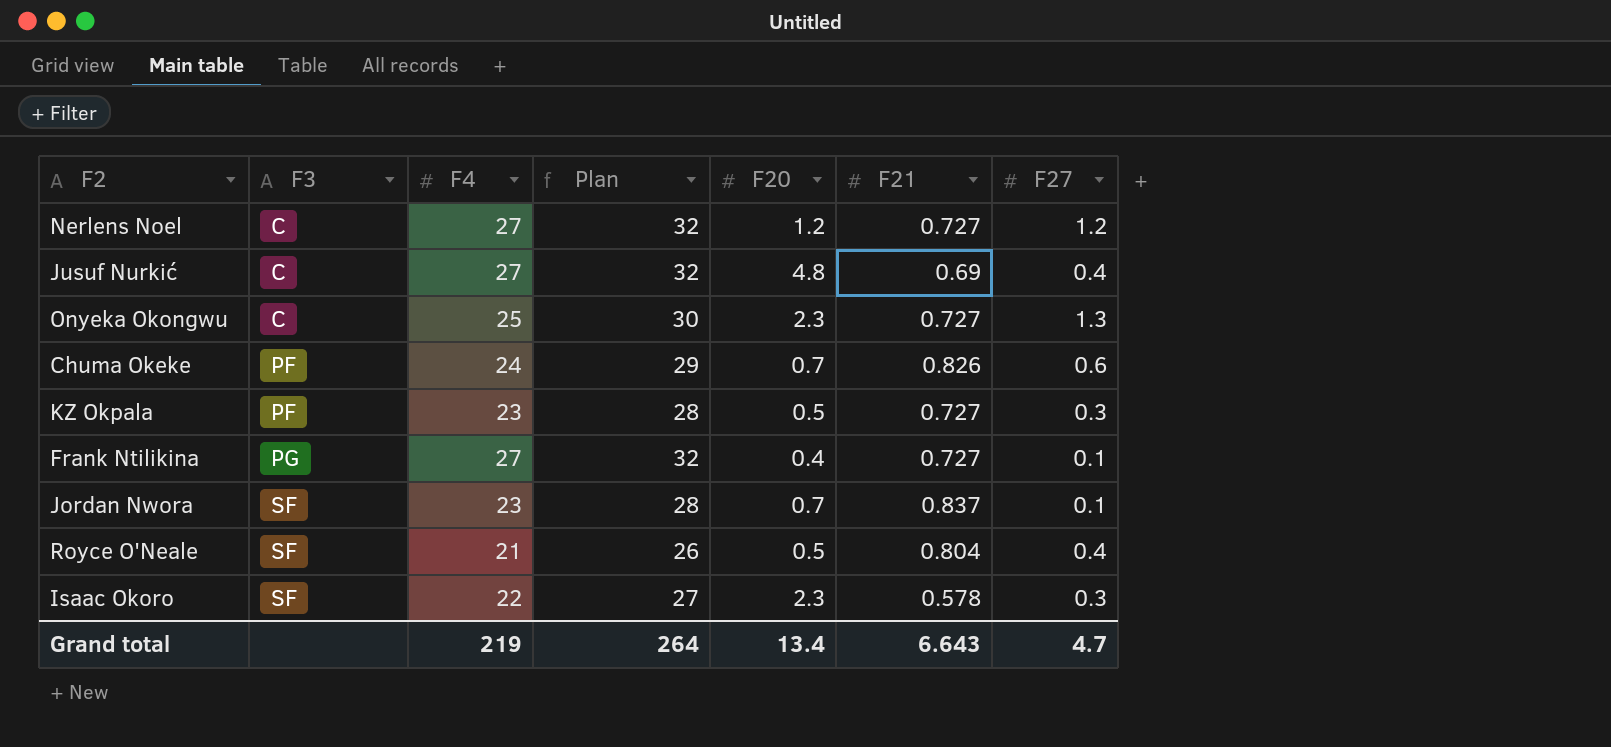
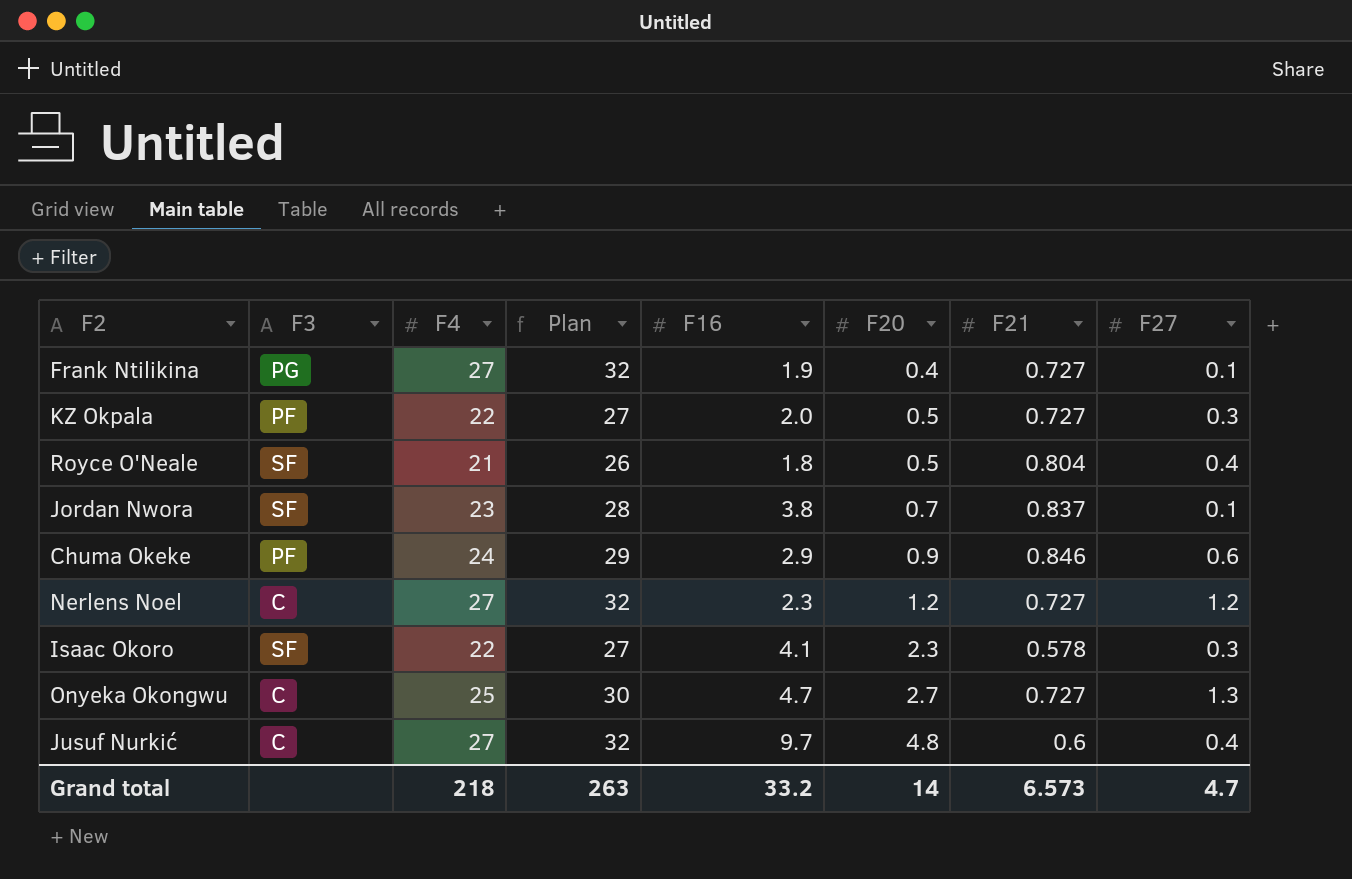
row order: F3 ascending -> F20 ascending
column F16 | position: none -> 5
KZ Okpala | F4: 23 -> 22
KZ Okpala | Plan: 28 -> 27
Chuma Okeke | F20: 0.7 -> 0.9
Chuma Okeke | F21: 0.826 -> 0.846
Onyeka Okongwu | F20: 2.3 -> 2.7
Jusuf Nurkić | F21: 0.69 -> 0.6
Grand total | F4: 219 -> 218
Grand total | Plan: 264 -> 263
Grand total | F20: 13.4 -> 14
Grand total | F21: 6.643 -> 6.573

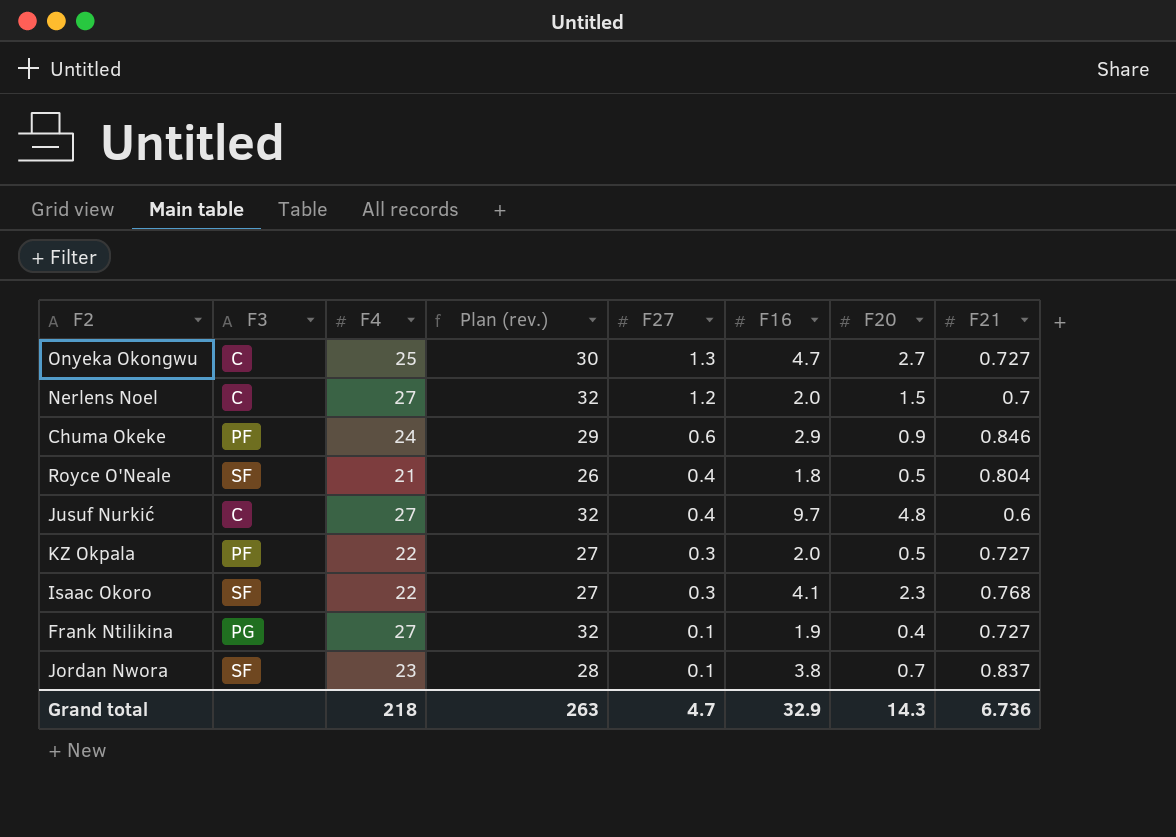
row order: F20 ascending -> F27 descending
column name: Plan -> Plan (rev.)
column F27 | position: 8 -> 5
Nerlens Noel | F16: 2.3 -> 2.0
Nerlens Noel | F20: 1.2 -> 1.5
Nerlens Noel | F21: 0.727 -> 0.7
Isaac Okoro | F21: 0.578 -> 0.768
Grand total | F16: 33.2 -> 32.9
Grand total | F20: 14 -> 14.3
Grand total | F21: 6.573 -> 6.736

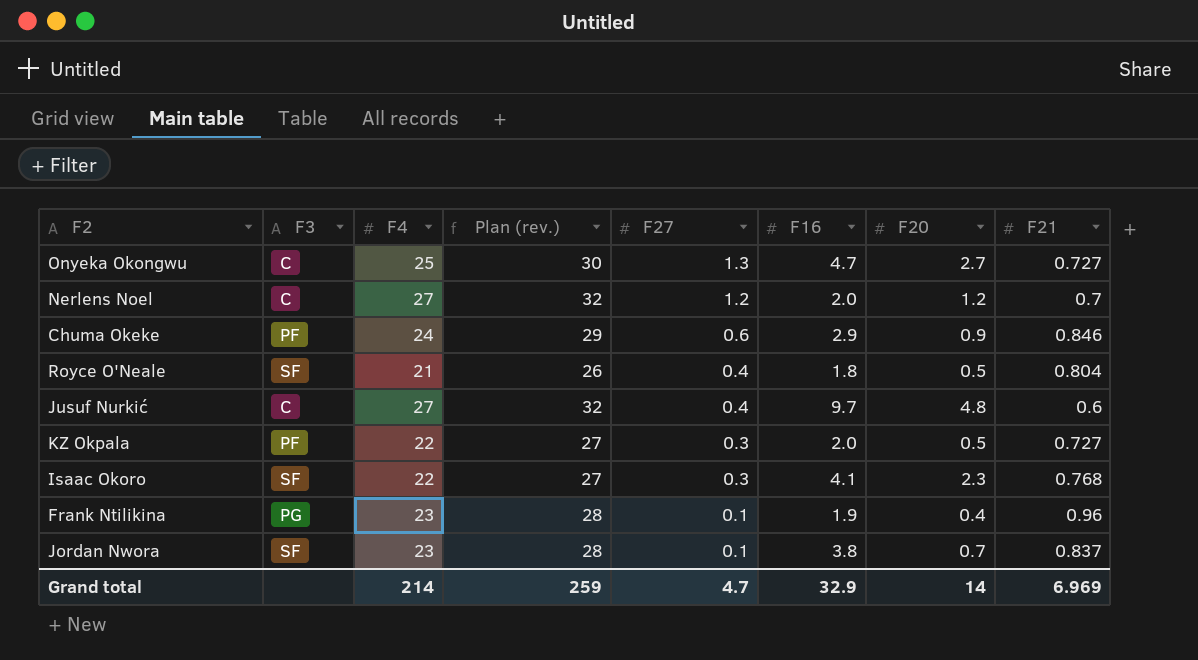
Nerlens Noel | F20: 1.5 -> 1.2
Frank Ntilikina | F4: 27 -> 23
Frank Ntilikina | Plan (rev.): 32 -> 28
Frank Ntilikina | F21: 0.727 -> 0.96
Grand total | F4: 218 -> 214
Grand total | Plan (rev.): 263 -> 259
Grand total | F20: 14.3 -> 14
Grand total | F21: 6.736 -> 6.969

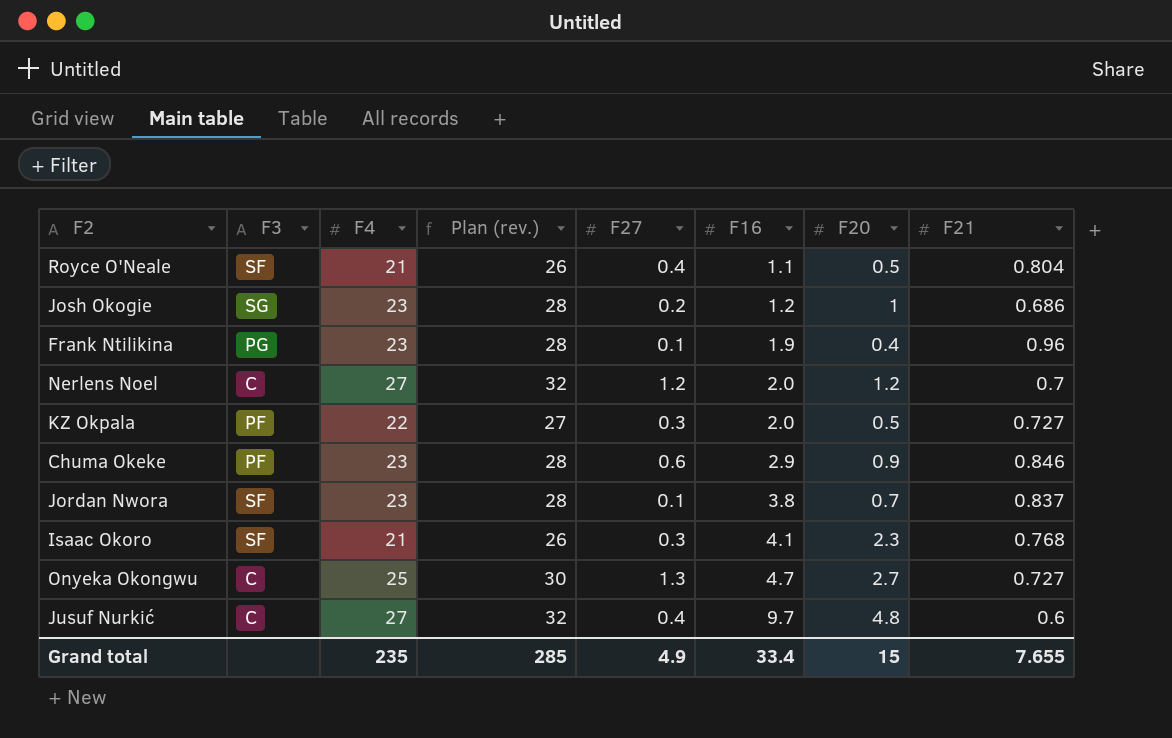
row order: F27 descending -> F16 ascending
Royce O'Neale | F16: 1.8 -> 1.1
row Josh Okogie: none -> SG | 23 | 28 | 0.2 | 1.2 | 1 | 0.686
Chuma Okeke | F4: 24 -> 23
Chuma Okeke | Plan (rev.): 29 -> 28
Isaac Okoro | F4: 22 -> 21
Isaac Okoro | Plan (rev.): 27 -> 26
Grand total | F4: 214 -> 235
Grand total | Plan (rev.): 259 -> 285
Grand total | F27: 4.7 -> 4.9
Grand total | F16: 32.9 -> 33.4
Grand total | F20: 14 -> 15
Grand total | F21: 6.969 -> 7.655

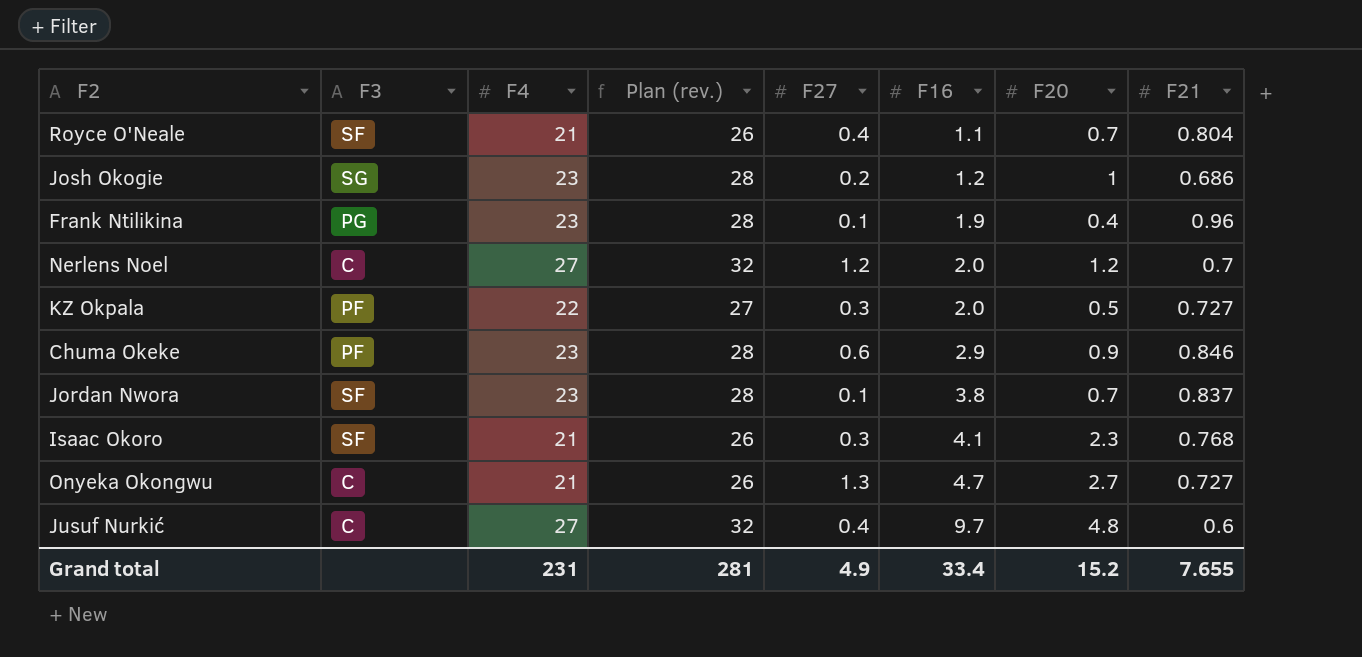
Royce O'Neale | F20: 0.5 -> 0.7
Onyeka Okongwu | F4: 25 -> 21
Onyeka Okongwu | Plan (rev.): 30 -> 26
Grand total | F4: 235 -> 231
Grand total | Plan (rev.): 285 -> 281
Grand total | F20: 15 -> 15.2

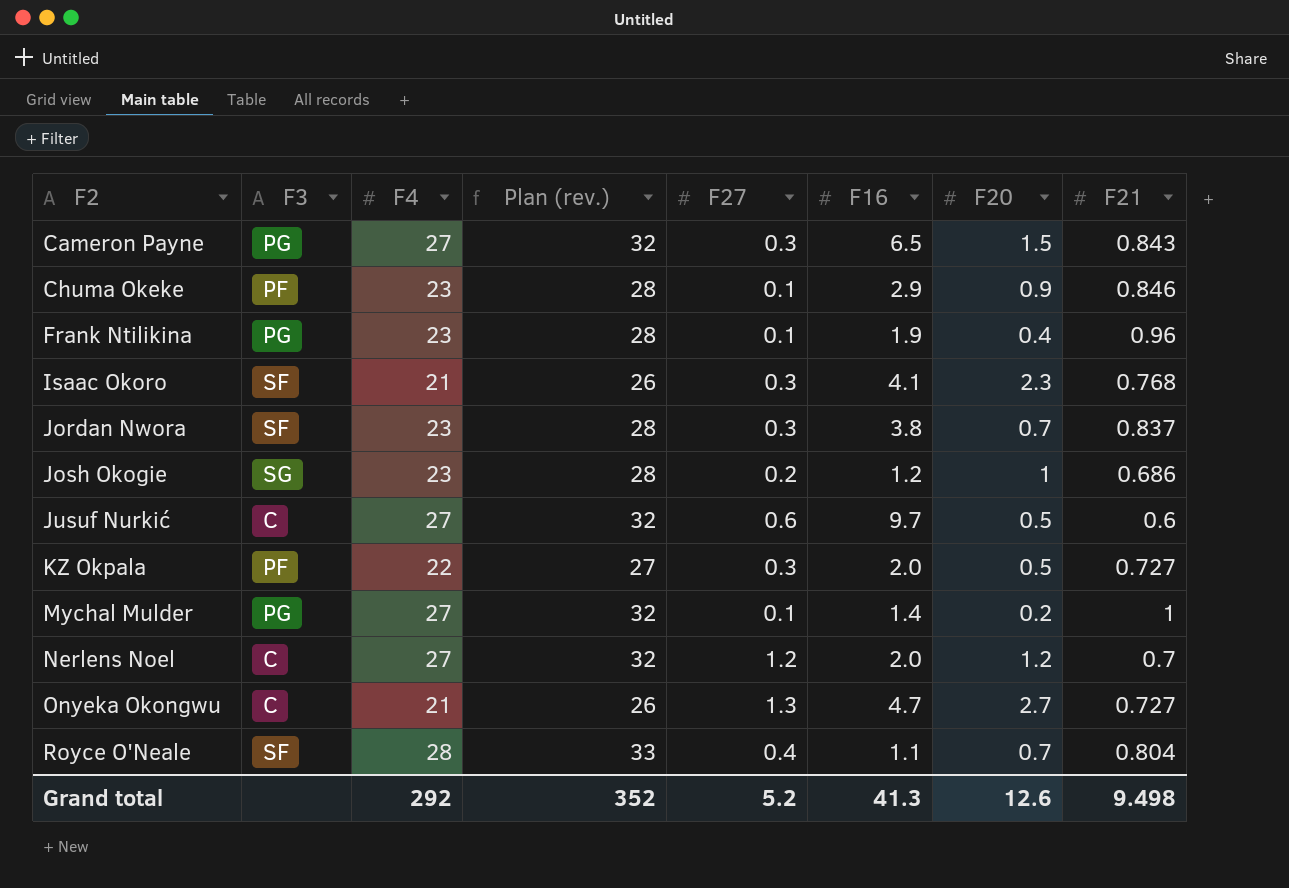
row order: F16 ascending -> F2 ascending
row Cameron Payne: none -> PG | 27 | 32 | 0.3 | 6.5 | 1.5 | 0.843
Chuma Okeke | F27: 0.6 -> 0.1
Jordan Nwora | F27: 0.1 -> 0.3
Jusuf Nurkić | F27: 0.4 -> 0.6
Jusuf Nurkić | F20: 4.8 -> 0.5
row Mychal Mulder: none -> PG | 27 | 32 | 0.1 | 1.4 | 0.2 | 1
Royce O'Neale | F4: 21 -> 28
Royce O'Neale | Plan (rev.): 26 -> 33
Grand total | F4: 231 -> 292
Grand total | Plan (rev.): 281 -> 352
Grand total | F27: 4.9 -> 5.2
Grand total | F16: 33.4 -> 41.3
Grand total | F20: 15.2 -> 12.6
Grand total | F21: 7.655 -> 9.498

